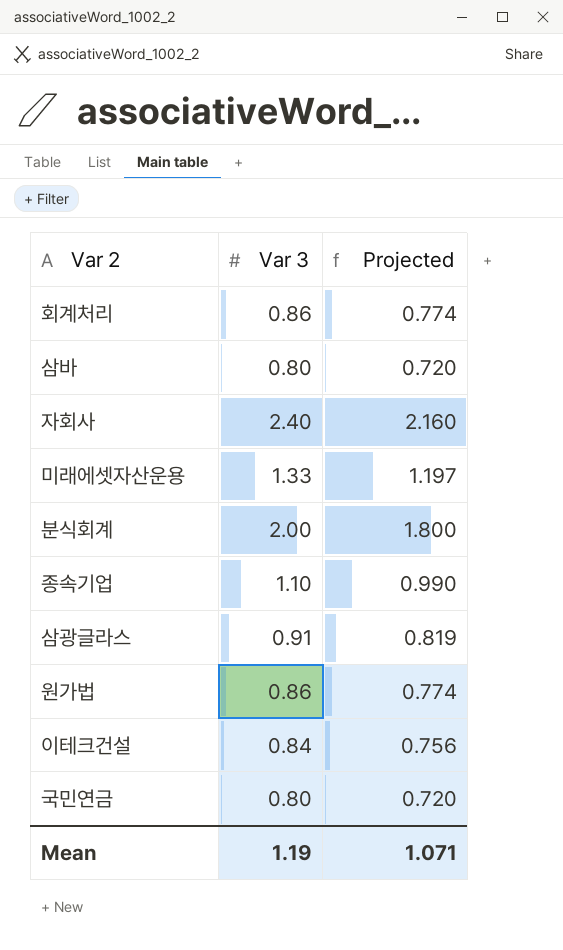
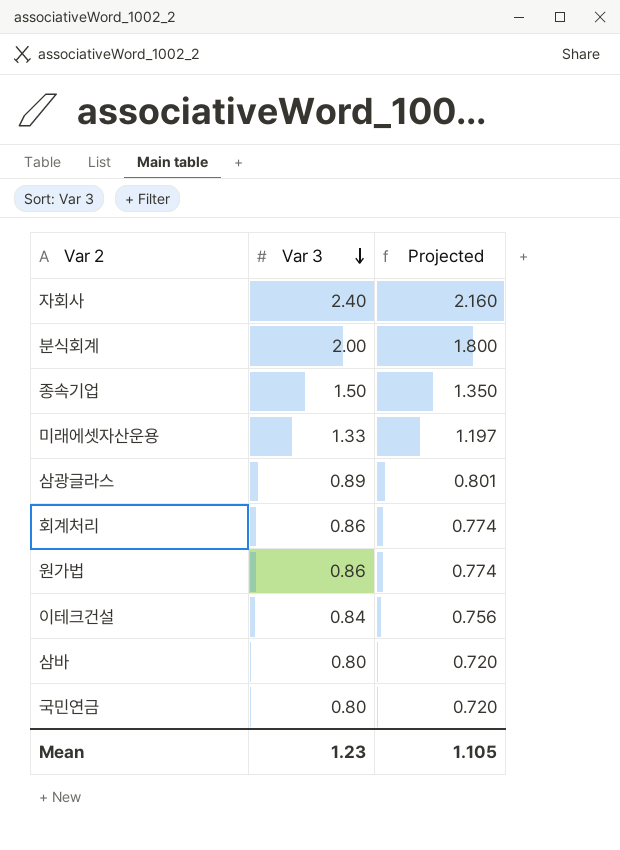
row order: none -> Var 3 descending
종속기업 | Var 3: 1.10 -> 1.50
종속기업 | Projected: 0.990 -> 1.350
삼광글라스 | Var 3: 0.91 -> 0.89
삼광글라스 | Projected: 0.819 -> 0.801
Mean | Var 3: 1.19 -> 1.23
Mean | Projected: 1.071 -> 1.105

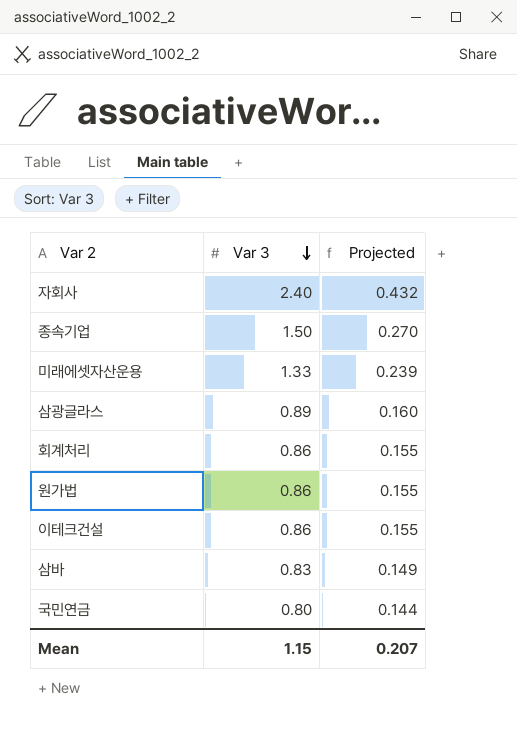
column Projected | formula: [Var 3] * 0.9 -> [Var 3] * 0.18
row 분식회계: 2.00 | 1.800 -> none
이테크건설 | Var 3: 0.84 -> 0.86
삼바 | Var 3: 0.80 -> 0.83
Mean | Var 3: 1.23 -> 1.15
Mean | Projected: 1.105 -> 0.207

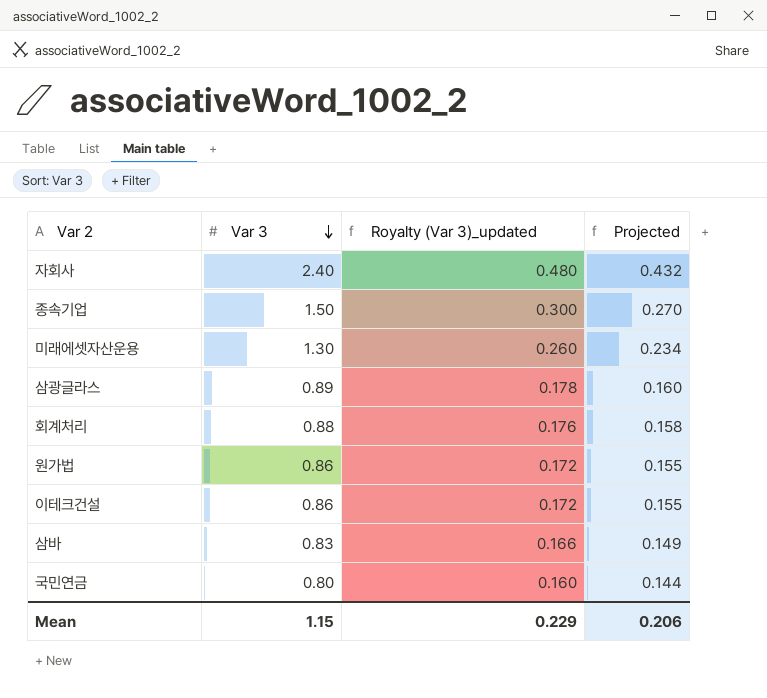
column Royalty (Var 3)_updated | formula: none -> [Var 3] * 0.2
미래에셋자산운용 | Var 3: 1.33 -> 1.30
미래에셋자산운용 | Projected: 0.239 -> 0.234
회계처리 | Var 3: 0.86 -> 0.88
회계처리 | Projected: 0.155 -> 0.158
Mean | Projected: 0.207 -> 0.206

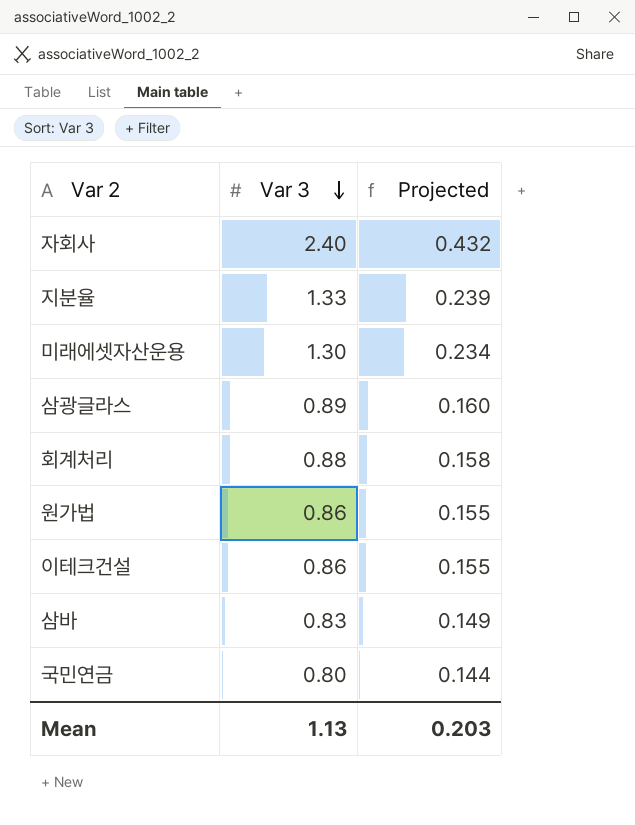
column Royalty (Var 3)_updated | formula: [Var 3] * 0.2 -> none
row 종속기업: 1.50 | 0.300 | 0.270 -> none
row 지분율: none -> 1.33 | 0.239
Mean | Var 3: 1.15 -> 1.13
Mean | Projected: 0.206 -> 0.203

